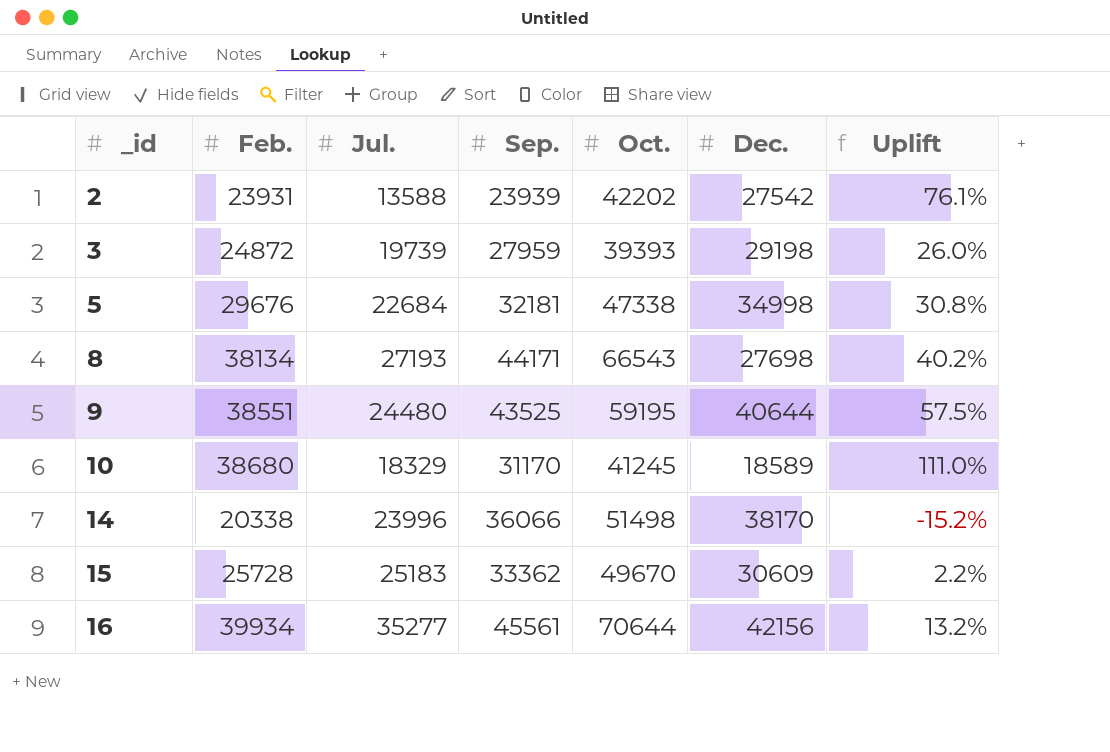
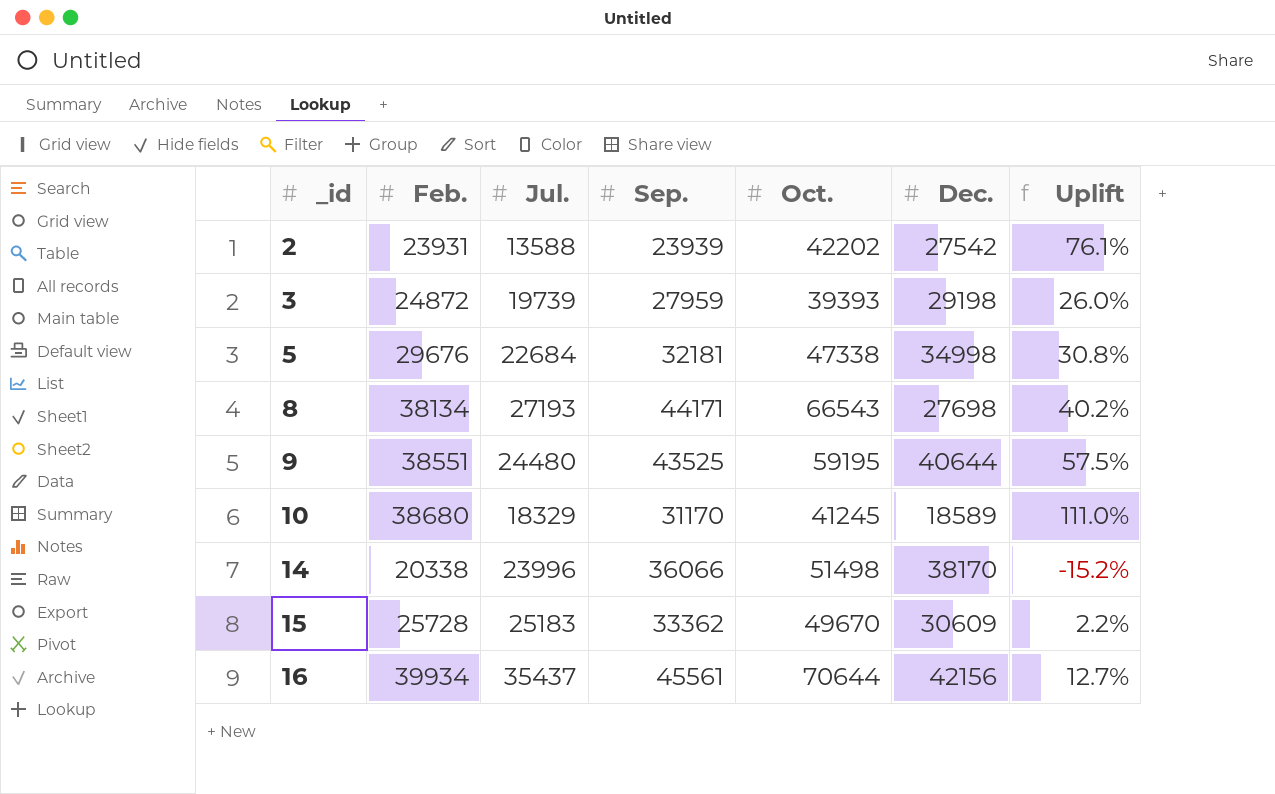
16 | Jul.: 35277 -> 35437
16 | Uplift: 13.2% -> 12.7%

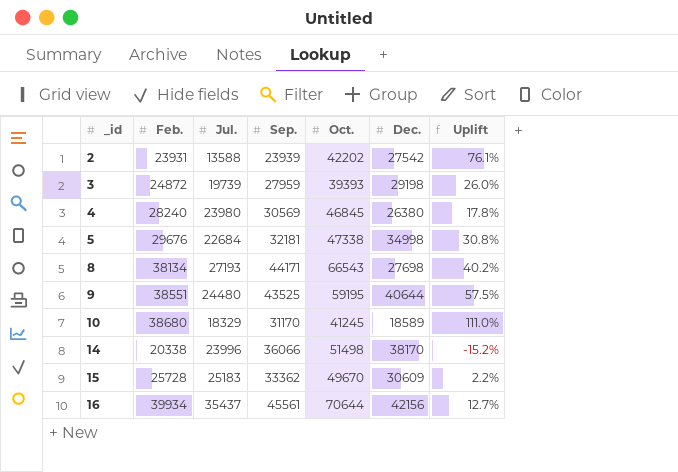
row 4: none -> 28240 | 23980 | 30569 | 46845 | 26380 | 17.8%

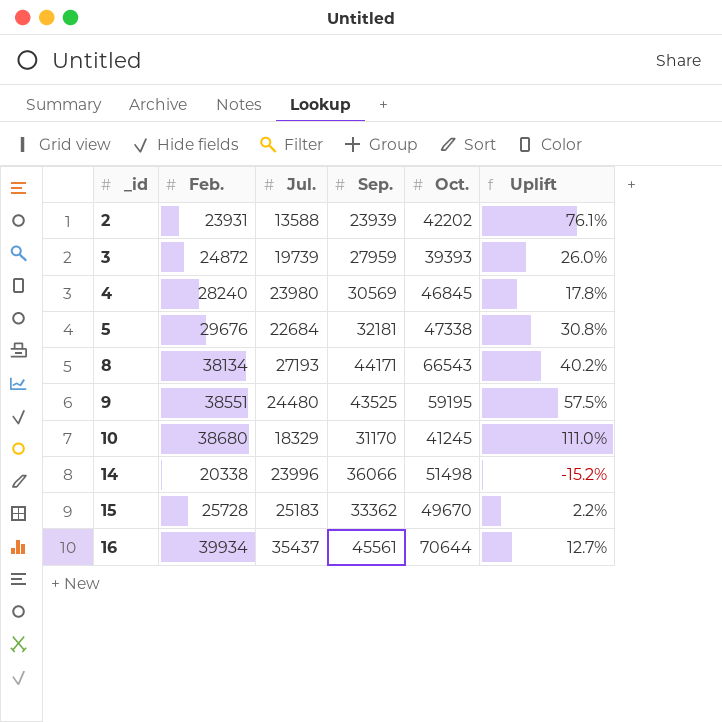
column Dec. | position: 6 -> none

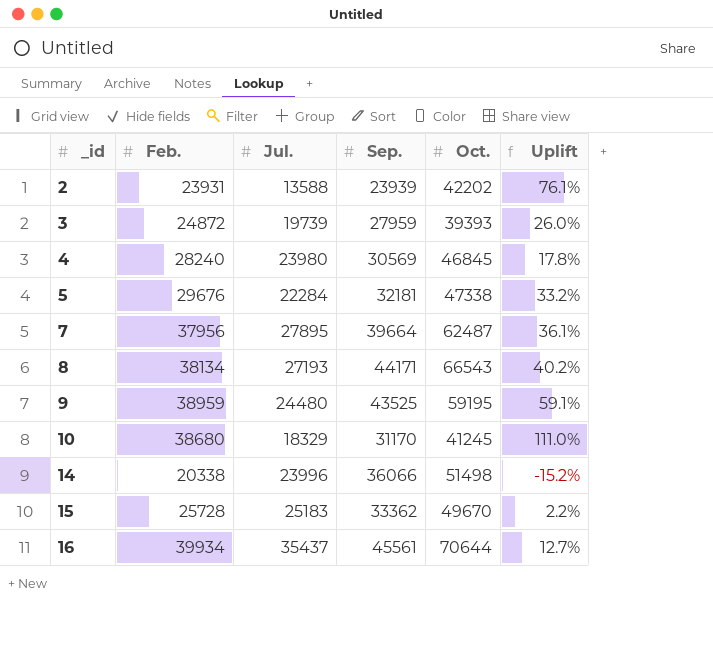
5 | Jul.: 22684 -> 22284
5 | Uplift: 30.8% -> 33.2%
row 7: none -> 37956 | 27895 | 39664 | 62487 | 36.1%
9 | Feb.: 38551 -> 38959
9 | Uplift: 57.5% -> 59.1%

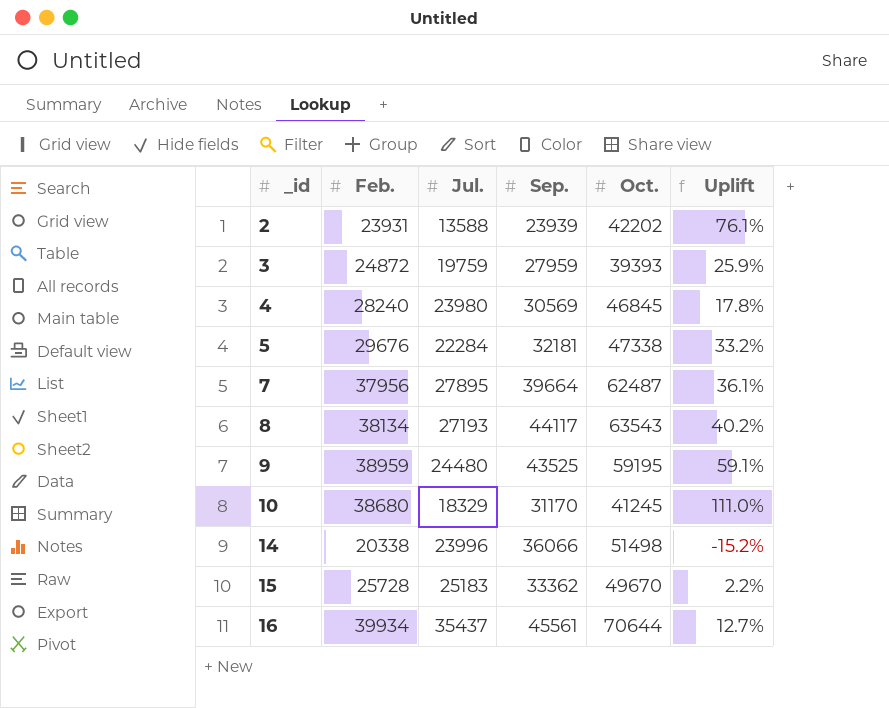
3 | Jul.: 19739 -> 19759
3 | Uplift: 26.0% -> 25.9%
8 | Sep.: 44171 -> 44117
8 | Oct.: 66543 -> 63543

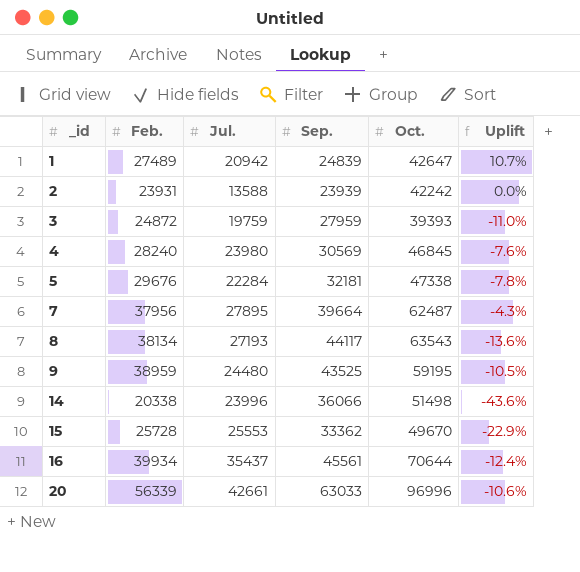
column Uplift | formula: ([Feb.] - [Jul.]) / [Jul.] -> ([Feb.] - [Sep.]) / [Sep.]
row 10: 38680 | 18329 | 31170 | 41245 | 111.0% -> none
row 1: none -> 27489 | 20942 | 24839 | 42647 | 10.7%
2 | Oct.: 42202 -> 42242
15 | Jul.: 25183 -> 25553
row 20: none -> 56339 | 42661 | 63033 | 96996 | -10.6%

